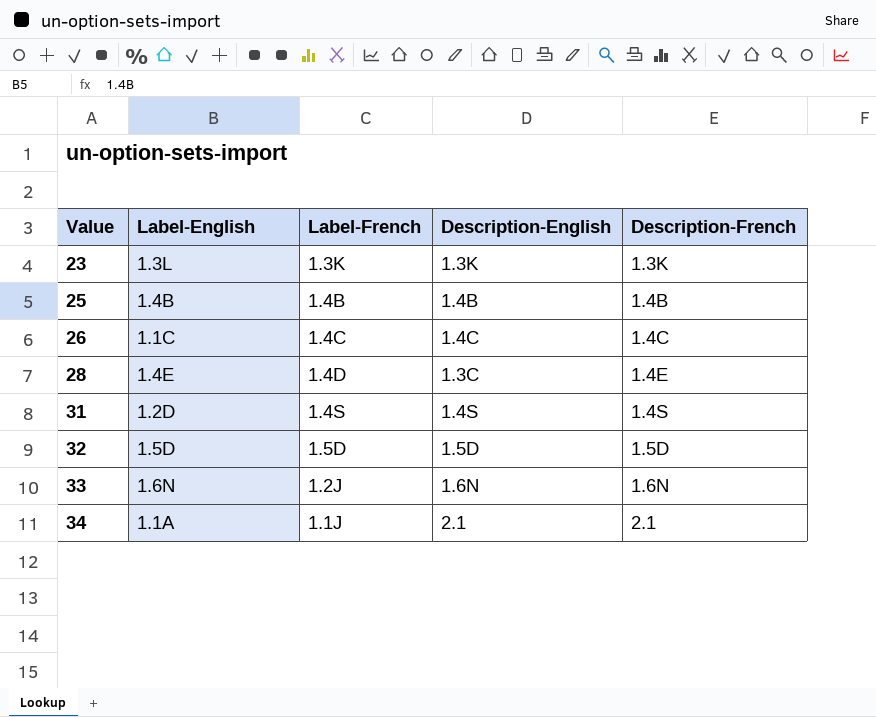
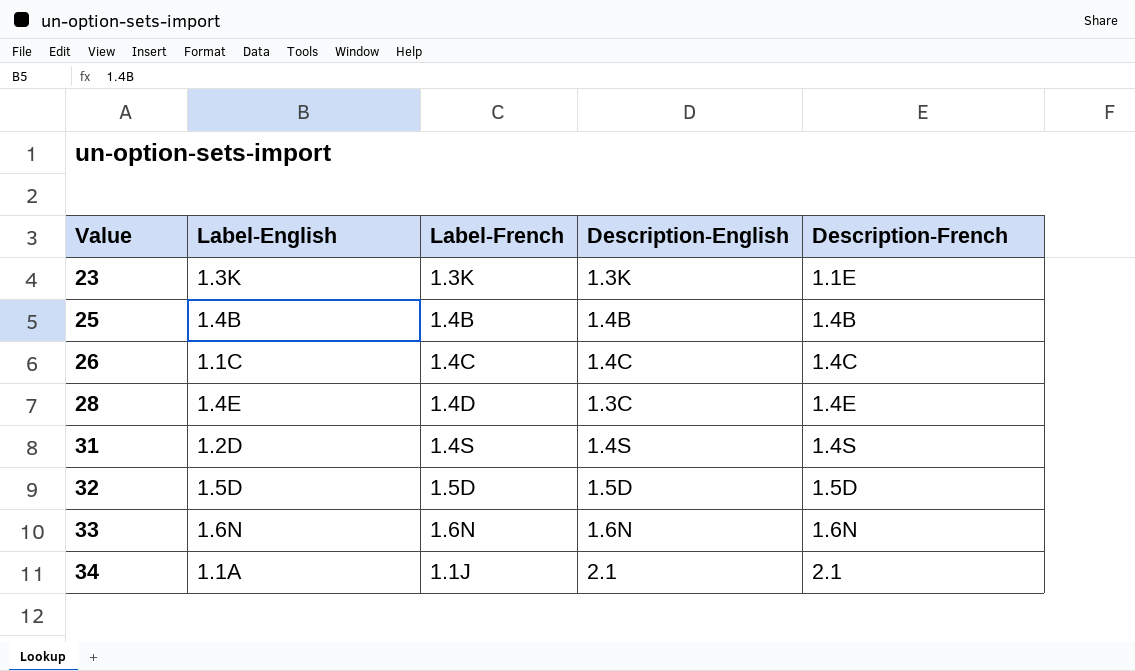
23 | Label-English: 1.3L -> 1.3K
23 | Description-French: 1.3K -> 1.1E
33 | Label-French: 1.2J -> 1.6N

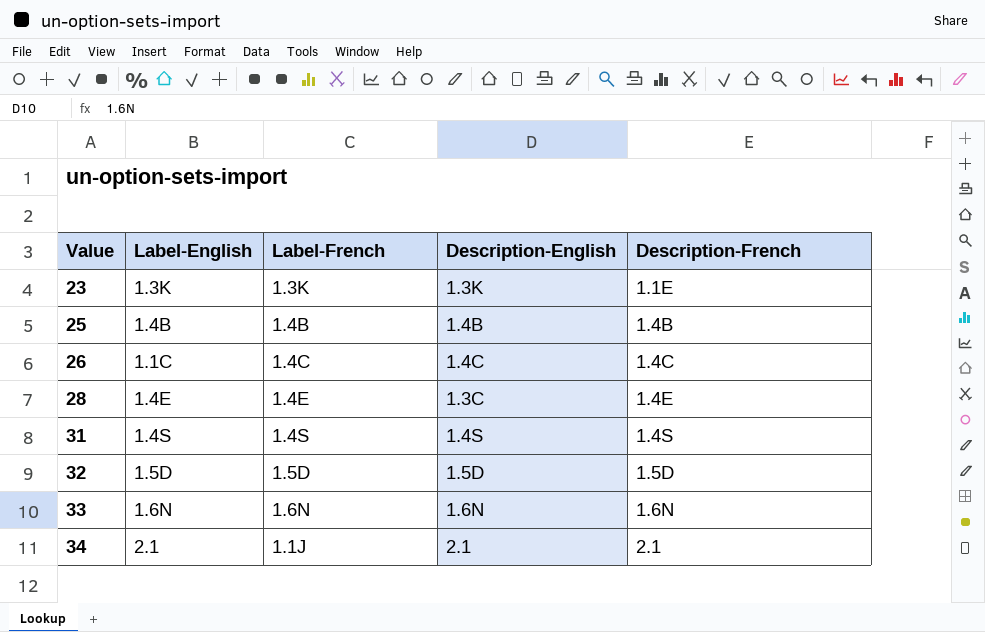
28 | Label-French: 1.4D -> 1.4E
31 | Label-English: 1.2D -> 1.4S
34 | Label-English: 1.1A -> 2.1

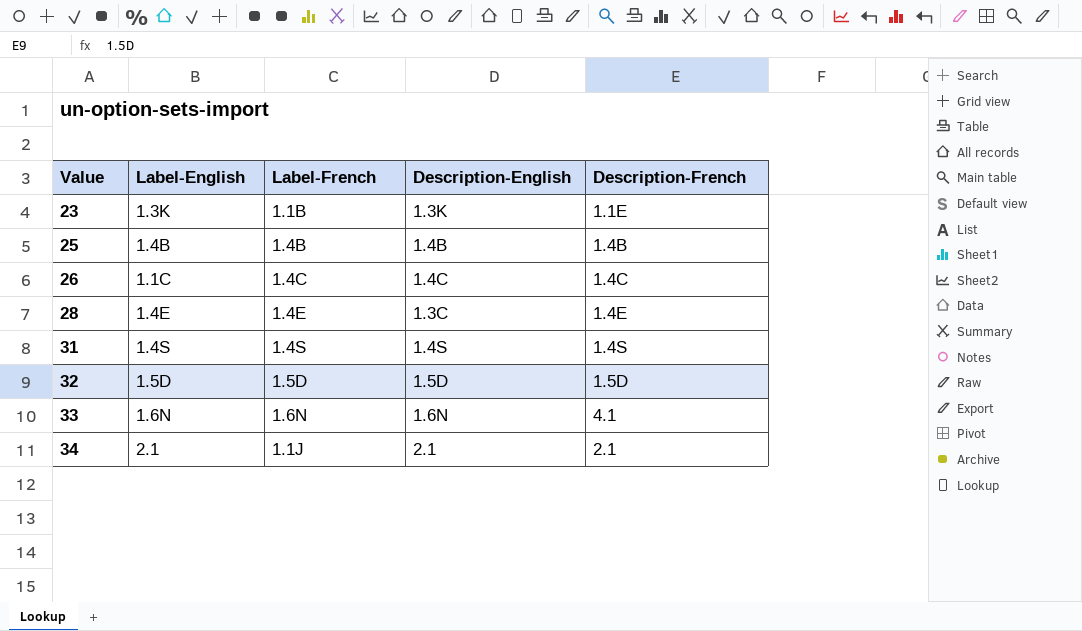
23 | Label-French: 1.3K -> 1.1B
33 | Description-French: 1.6N -> 4.1

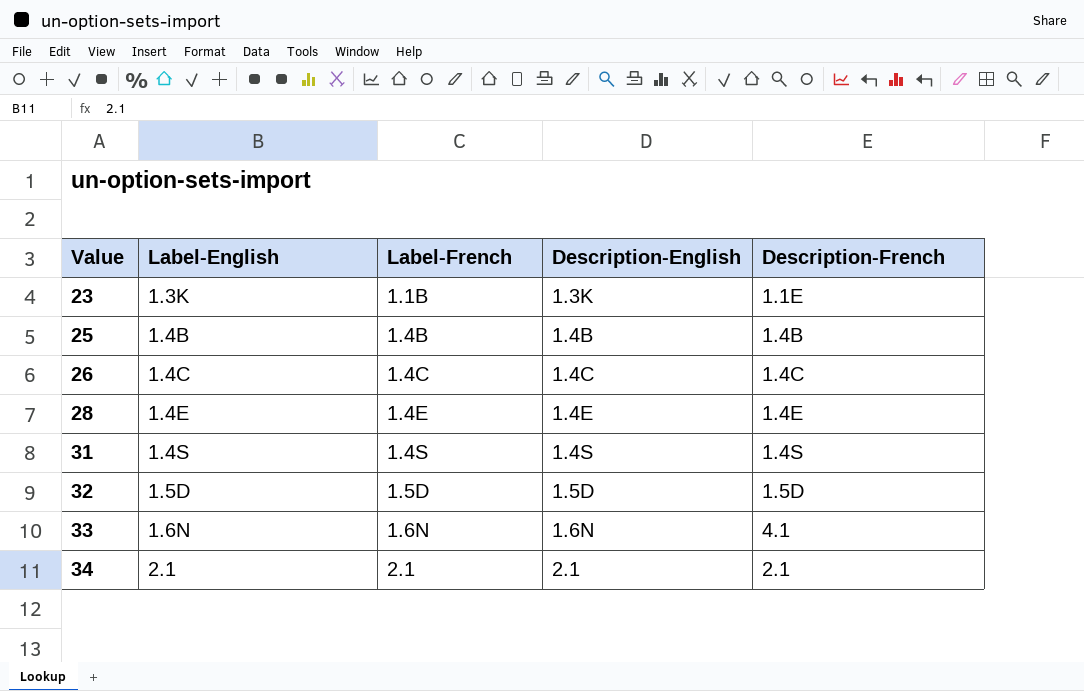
26 | Label-English: 1.1C -> 1.4C
28 | Description-English: 1.3C -> 1.4E
34 | Label-French: 1.1J -> 2.1

